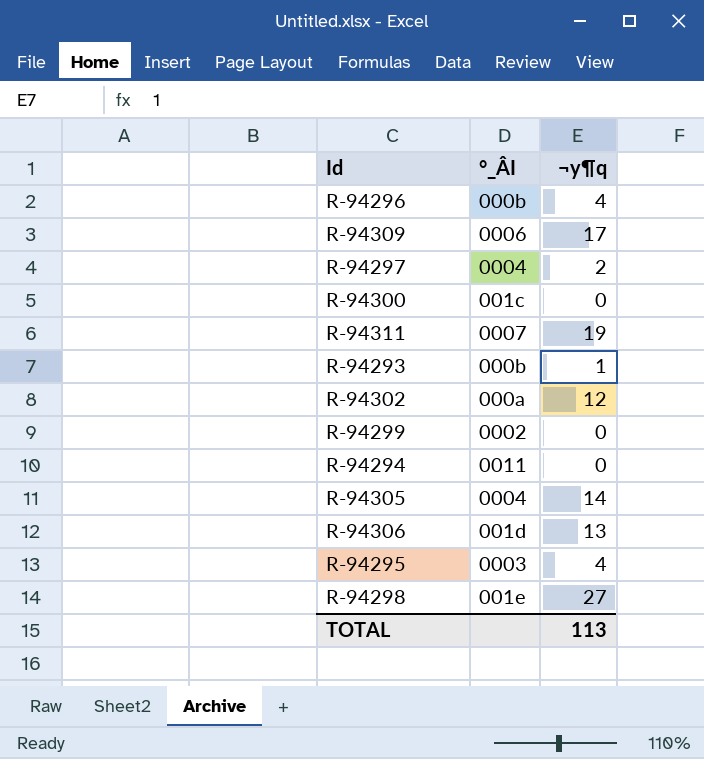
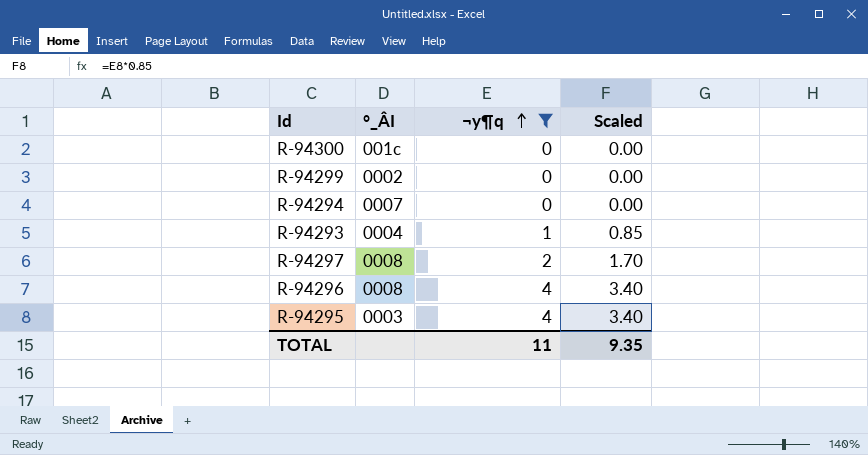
filter: none -> ¬y¶q <= 4
row order: none -> ¬y¶q ascending
column Scaled | formula: none -> [¬y¶q] * 0.85
R-94294 | °_ÂI: 0011 -> 0007
R-94293 | °_ÂI: 000b -> 0004
R-94297 | °_ÂI: 0004 -> 0008
R-94296 | °_ÂI: 000b -> 0008
TOTAL | ¬y¶q: 113 -> 11

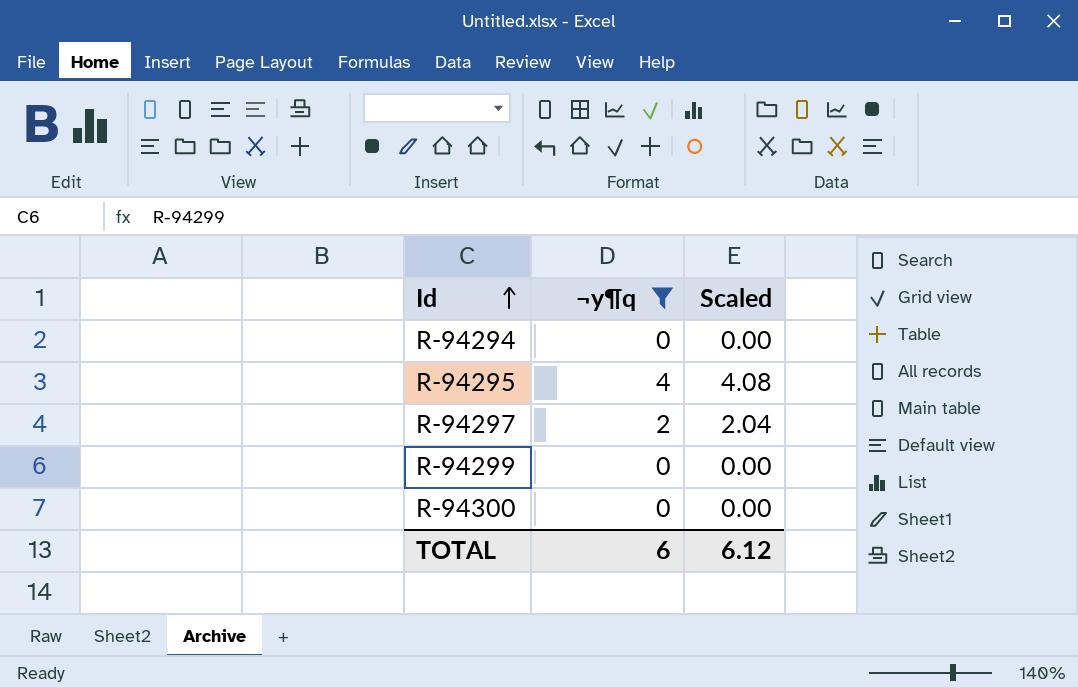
row order: ¬y¶q ascending -> Id ascending
column °_ÂI | position: 2 -> none
column Scaled | formula: [¬y¶q] * 0.85 -> [¬y¶q] * 1.02
row R-94293: 0004 | 1 | 0.85 -> none
row R-94296: 0008 | 4 | 3.40 -> none
TOTAL | ¬y¶q: 11 -> 6
TOTAL | Scaled: 9.35 -> 6.12

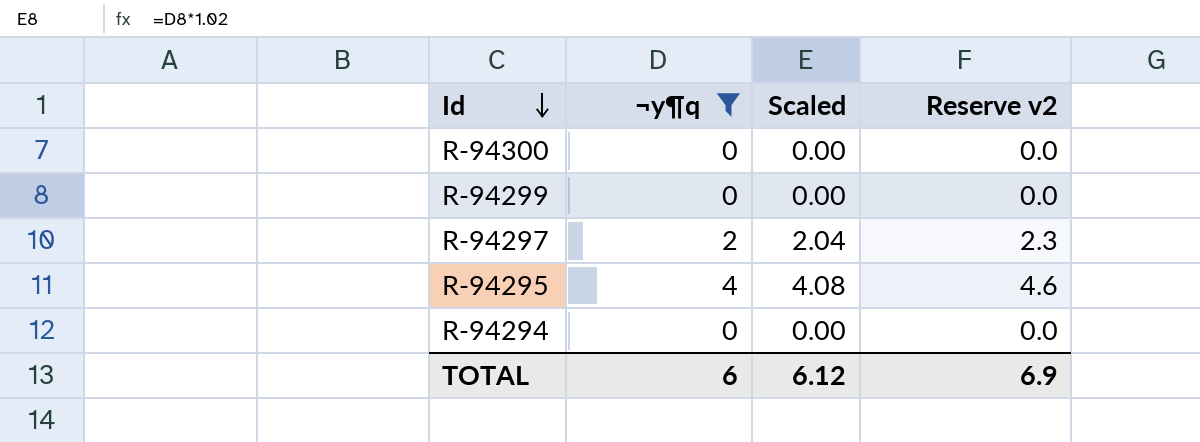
row order: Id ascending -> Id descending
column Reserve v2 | formula: none -> [¬y¶q] * 1.15

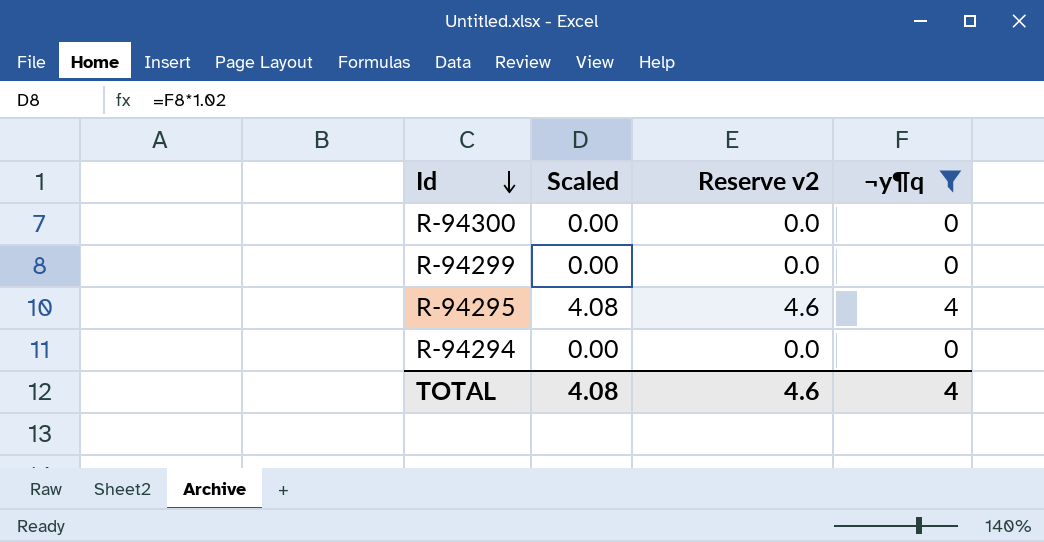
column ¬y¶q | position: 2 -> 4
row R-94297: 2 | 2.04 | 2.3 -> none
TOTAL | Scaled: 6.12 -> 4.08
TOTAL | Reserve v2: 6.9 -> 4.6
TOTAL | ¬y¶q: 6 -> 4

